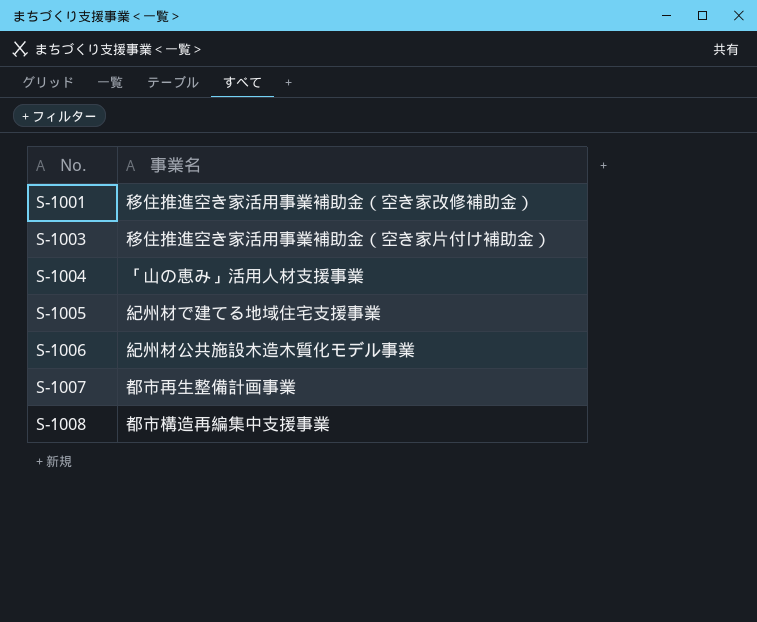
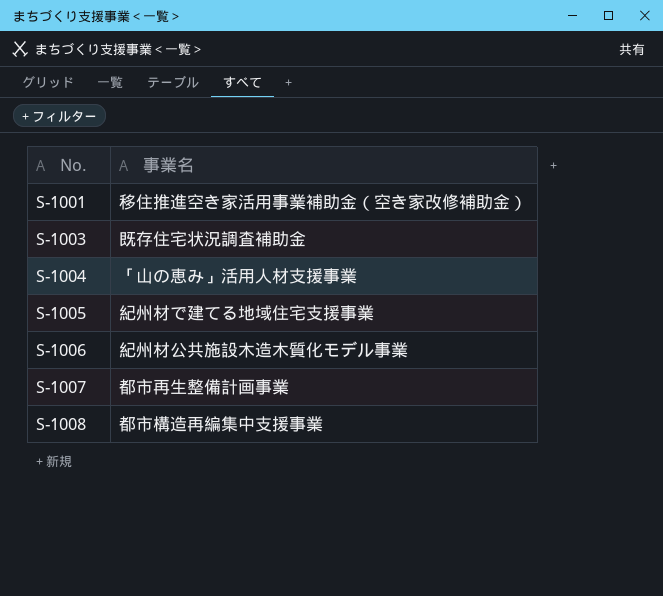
S-1003 | 事業名: 移住推進空き家活用事業補助金（空き家片付け補助金） -> 既存住宅状況調査補助金

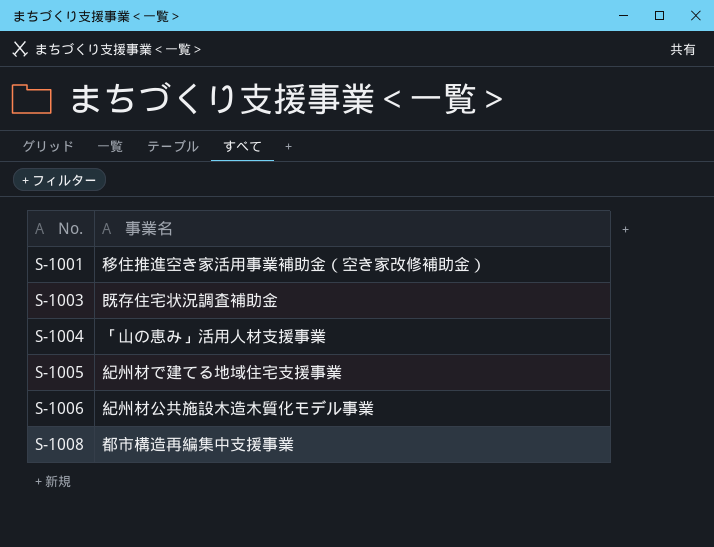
row S-1007: 都市再生整備計画事業 -> none

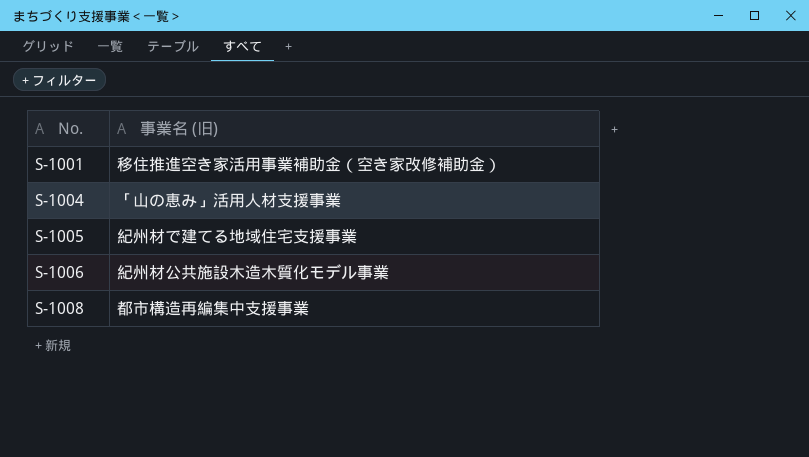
column name: 事業名 -> 事業名 (旧)
row S-1003: 既存住宅状況調査補助金 -> none

